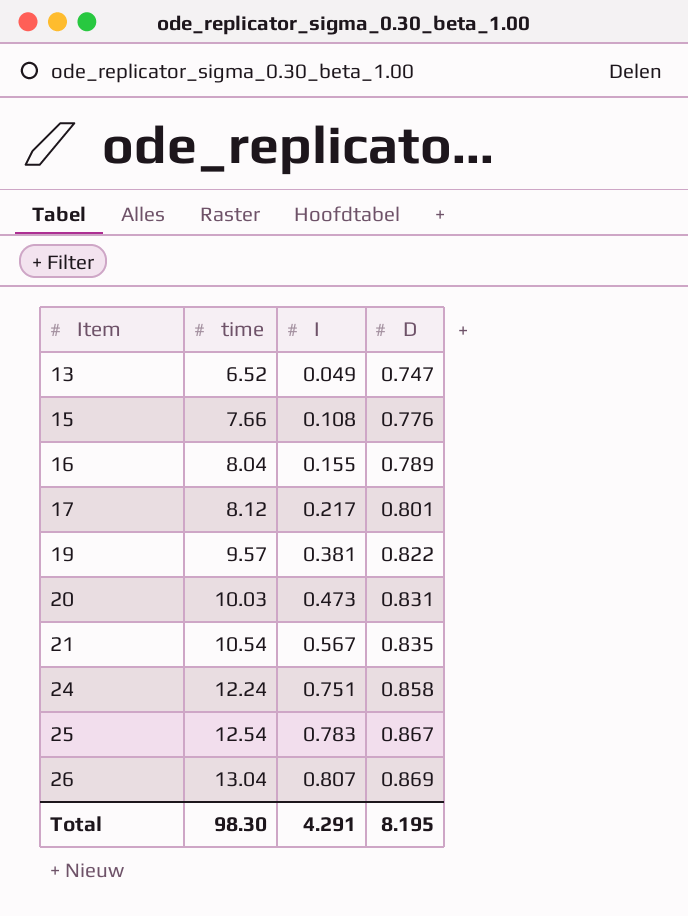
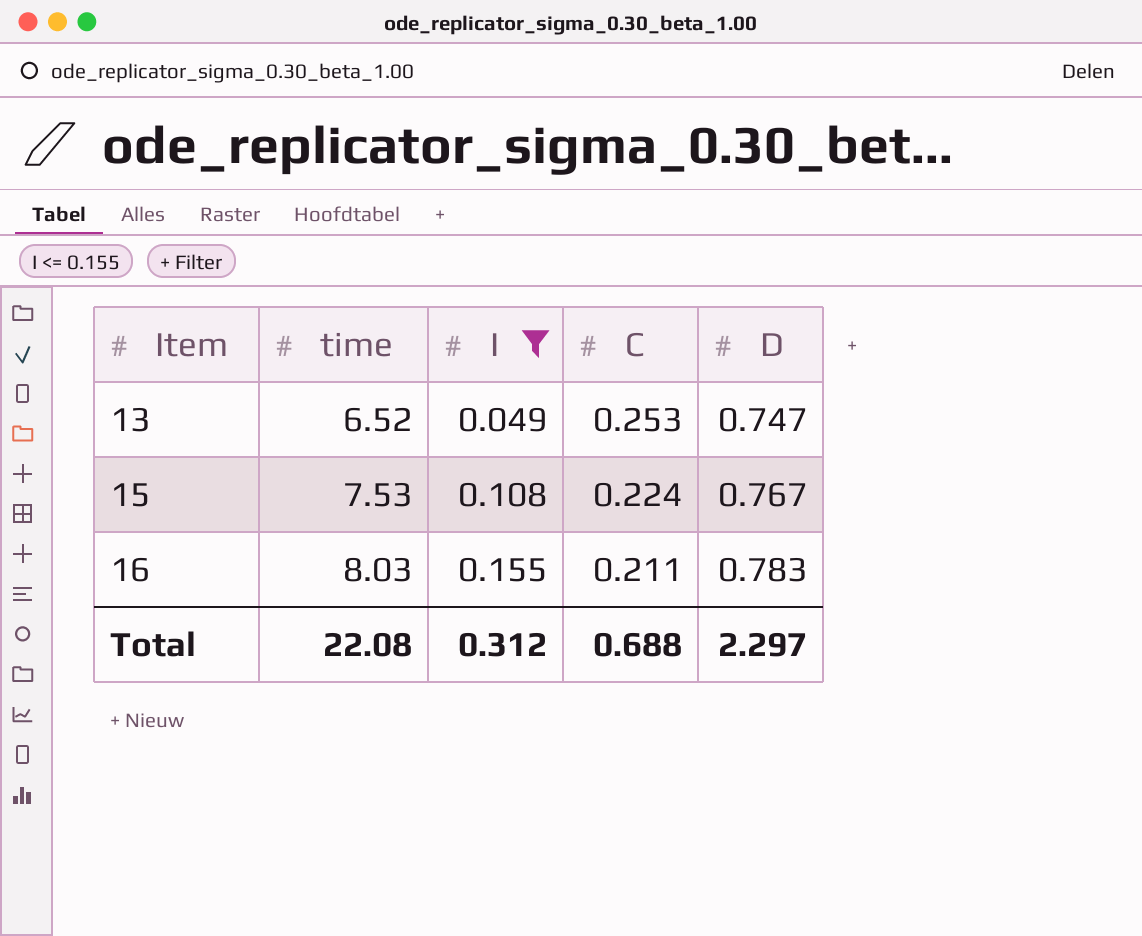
filter: none -> I <= 0.155
column C | position: none -> 4
15 | time: 7.66 -> 7.53
15 | D: 0.776 -> 0.767
16 | time: 8.04 -> 8.03
16 | D: 0.789 -> 0.783
Total | time: 98.30 -> 22.08
Total | I: 4.291 -> 0.312
Total | D: 8.195 -> 2.297

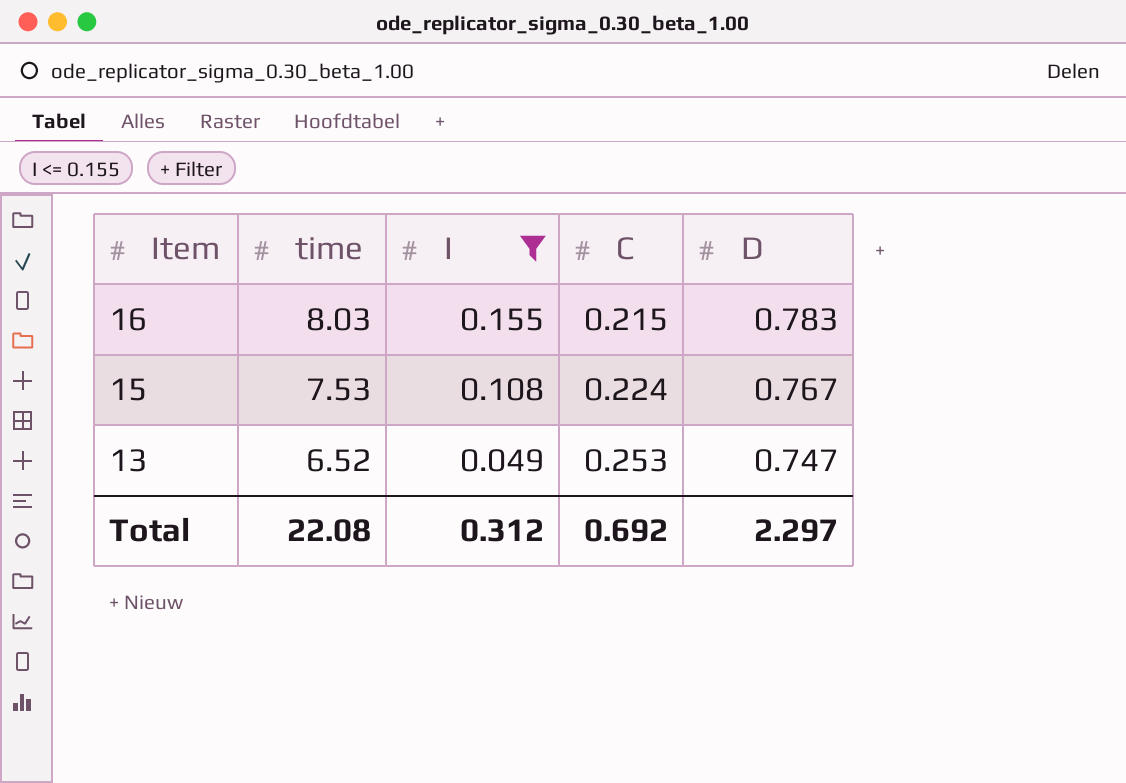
row order: Item ascending -> Item descending
16 | C: 0.211 -> 0.215
Total | C: 0.688 -> 0.692

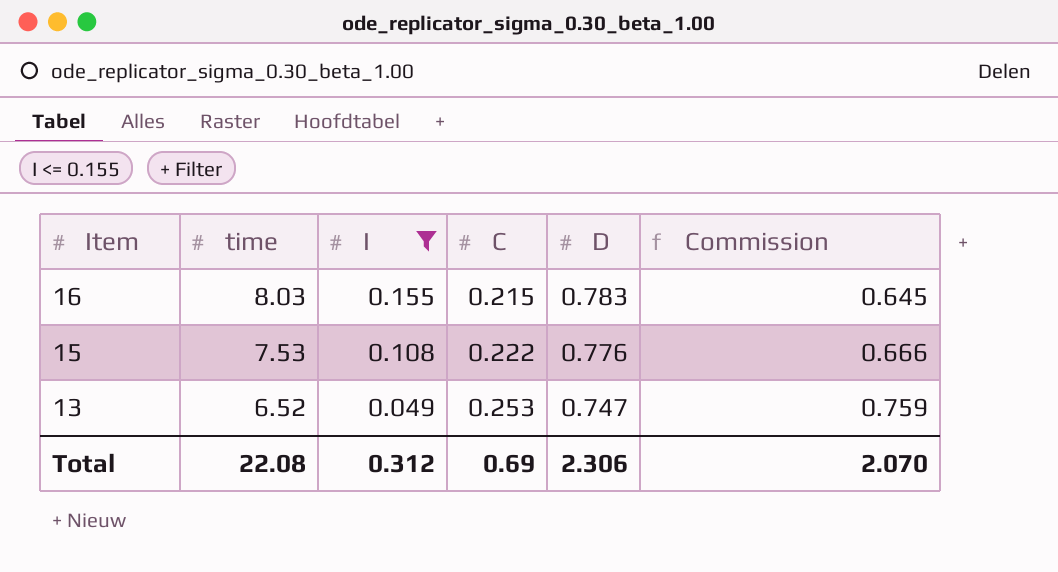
column Commission | formula: none -> [C] * 3
15 | C: 0.224 -> 0.222
15 | D: 0.767 -> 0.776
Total | C: 0.692 -> 0.69
Total | D: 2.297 -> 2.306

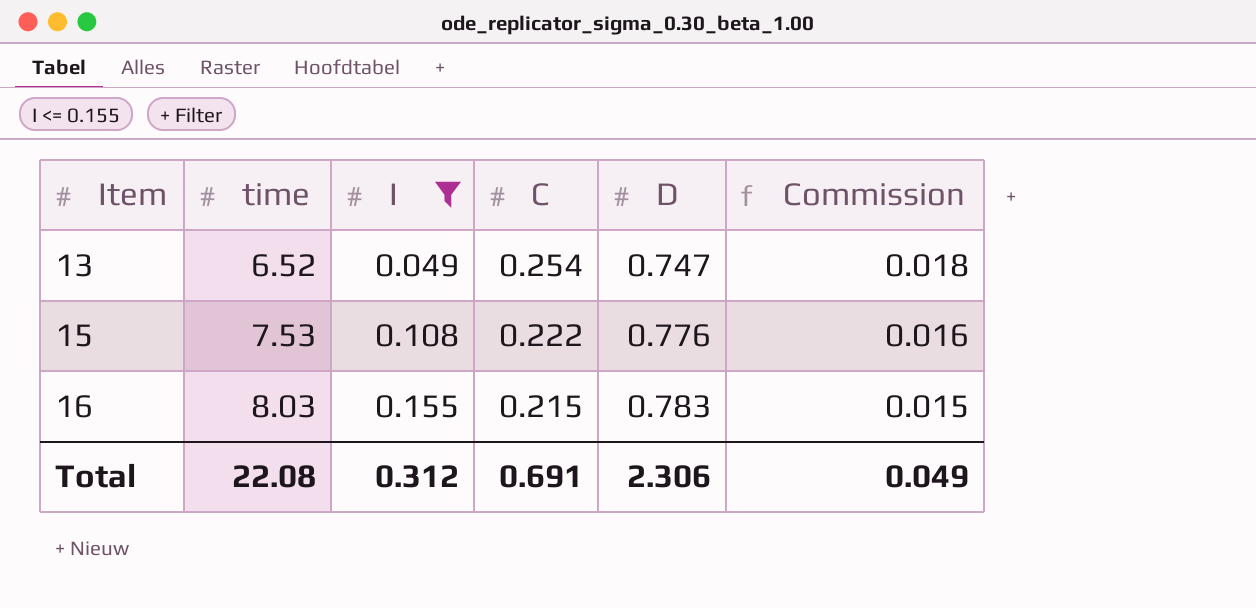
row order: Item descending -> Item ascending
column Commission | formula: [C] * 3 -> [C] * 0.07
13 | C: 0.253 -> 0.254
Total | C: 0.69 -> 0.691
Total | Commission: 2.070 -> 0.049

